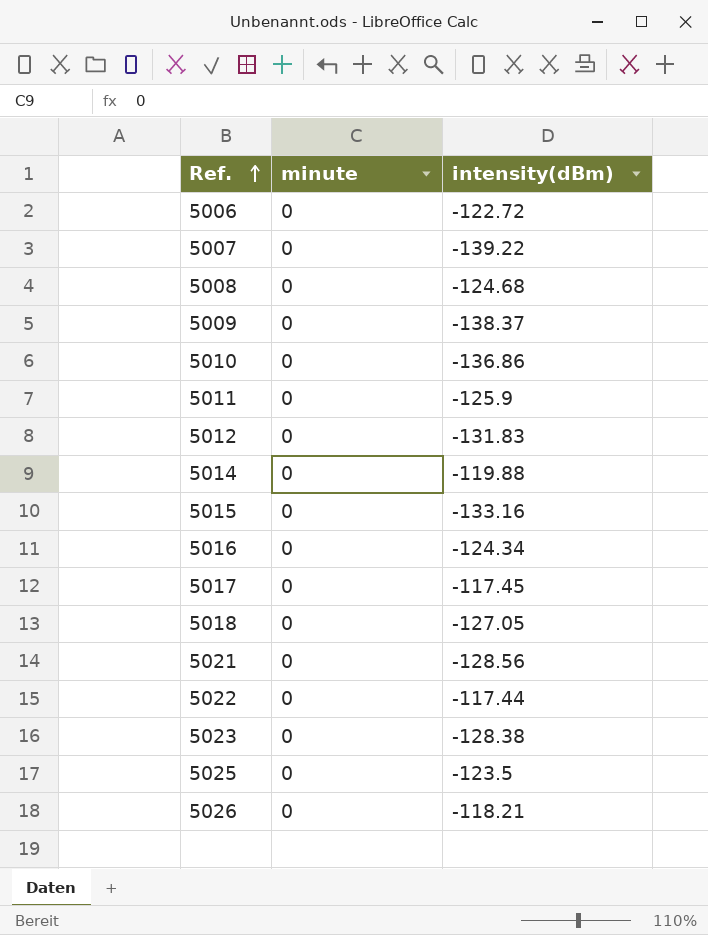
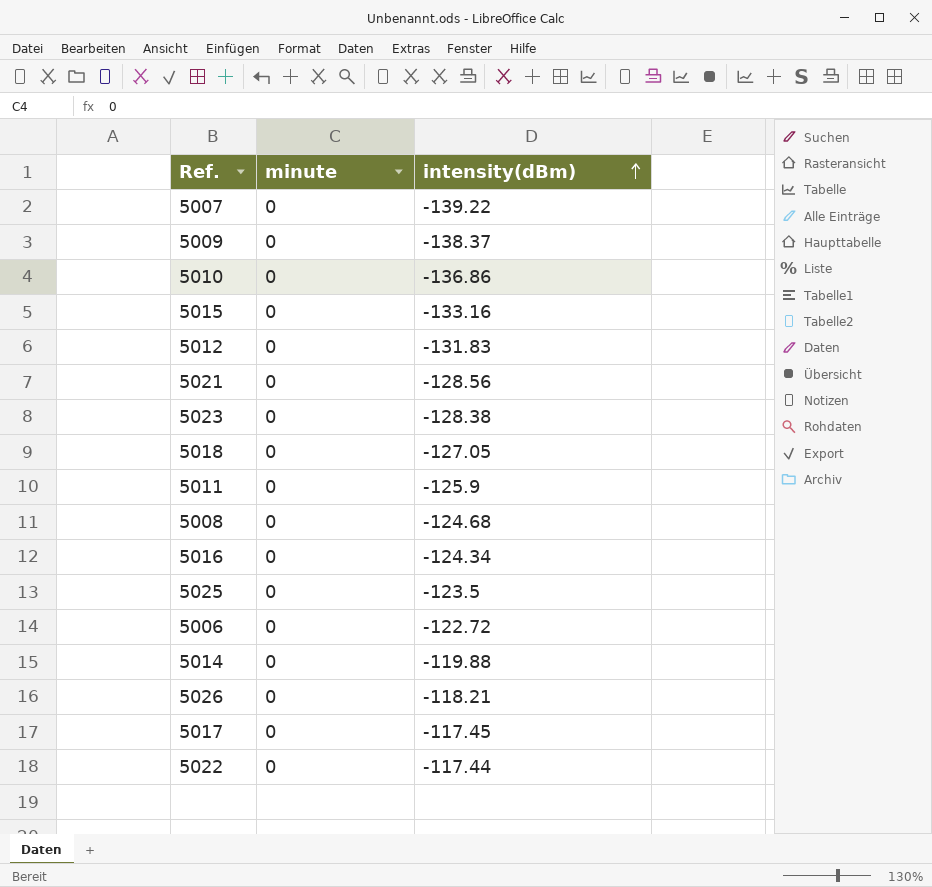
row order: Ref. ascending -> intensity(dBm) ascending

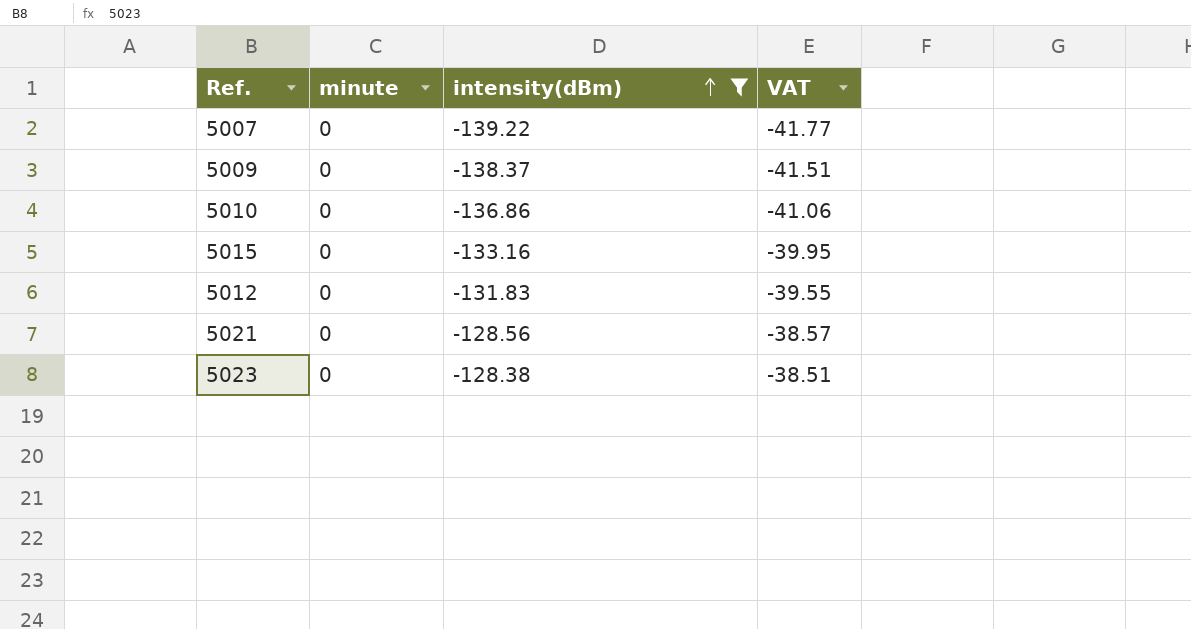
filter: none -> intensity(dBm) <= -128.38
column VAT | formula: none -> [intensity(dBm)] * 0.3

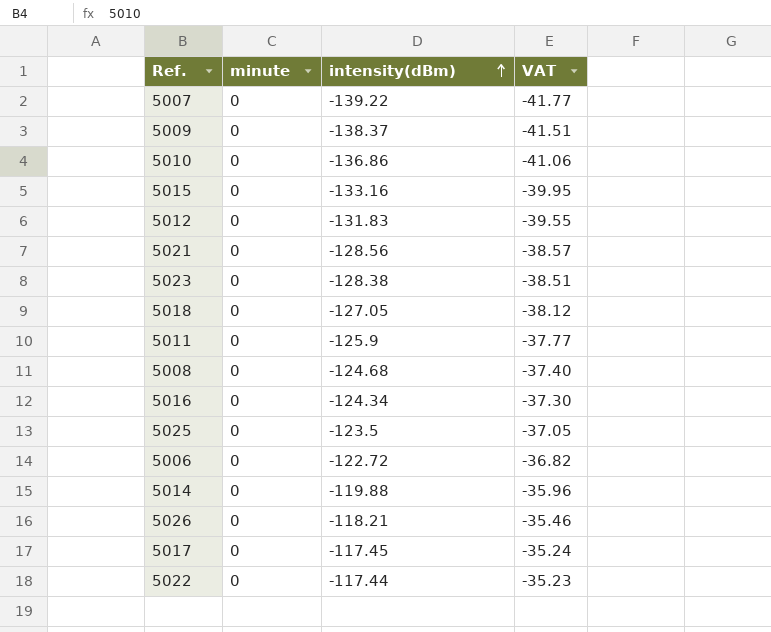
filter: intensity(dBm) <= -128.38 -> none

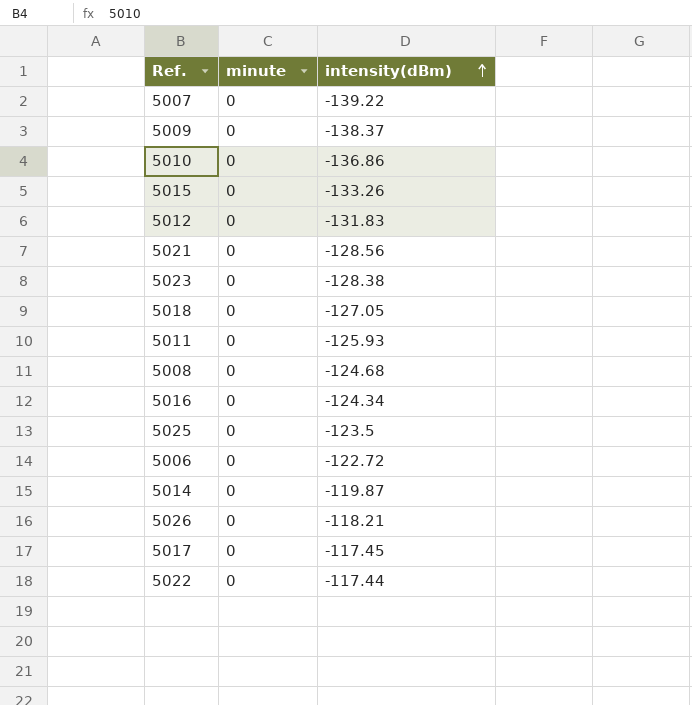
column VAT | formula: [intensity(dBm)] * 0.3 -> none
5015 | intensity(dBm): -133.16 -> -133.26
5011 | intensity(dBm): -125.9 -> -125.93
5014 | intensity(dBm): -119.88 -> -119.87

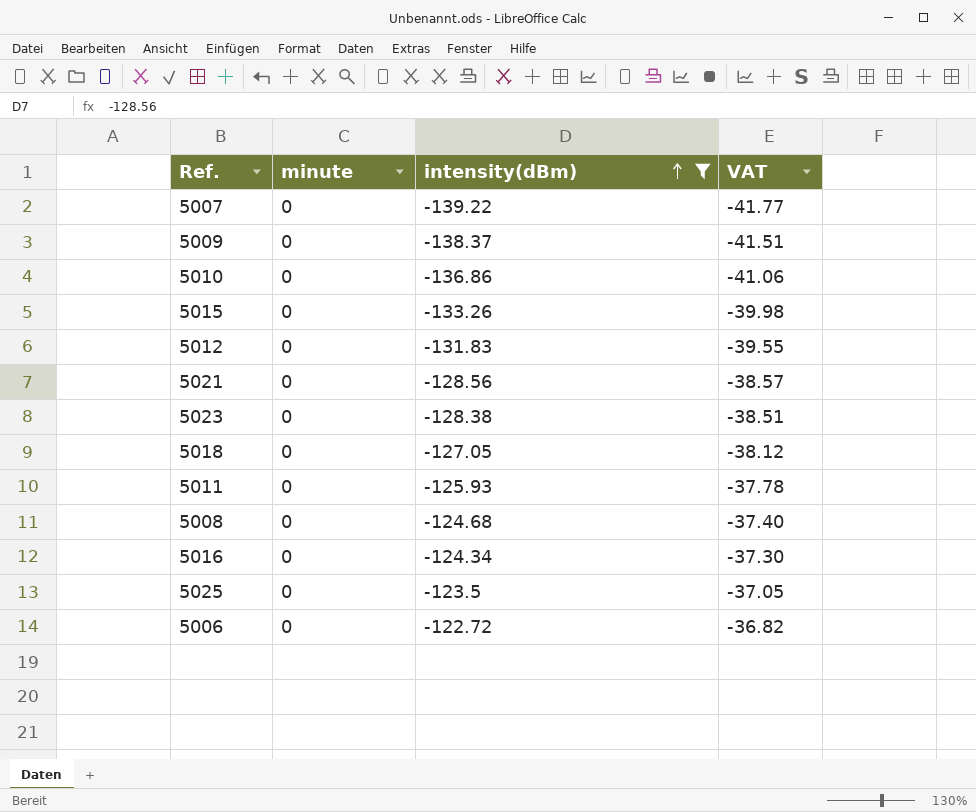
filter: none -> intensity(dBm) <= -122.72
column VAT | formula: none -> [intensity(dBm)] * 0.3

